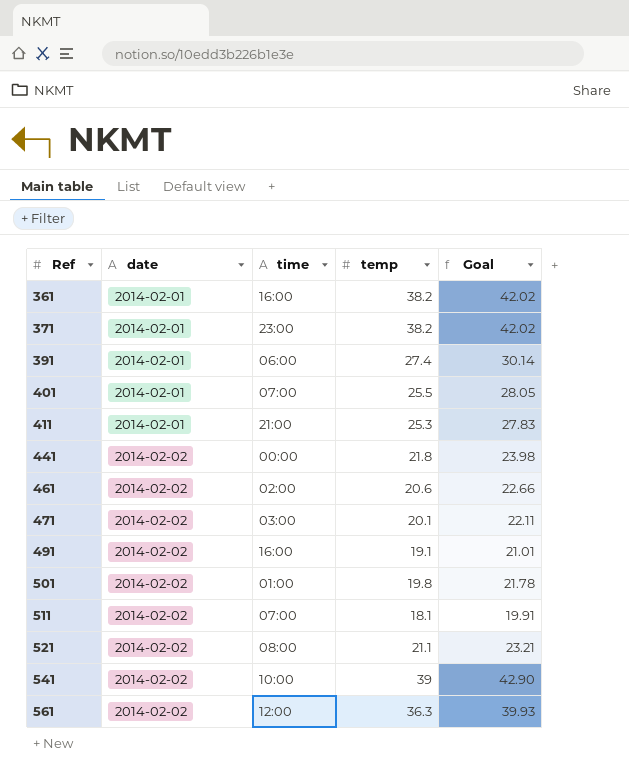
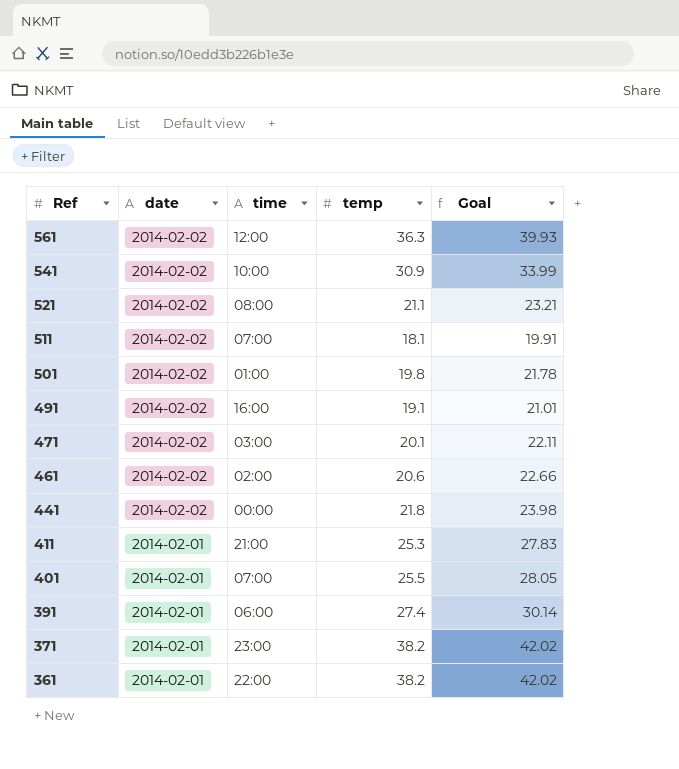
row order: Ref ascending -> Ref descending
541 | temp: 39 -> 30.9
541 | Goal: 42.90 -> 33.99
361 | time: 16:00 -> 22:00

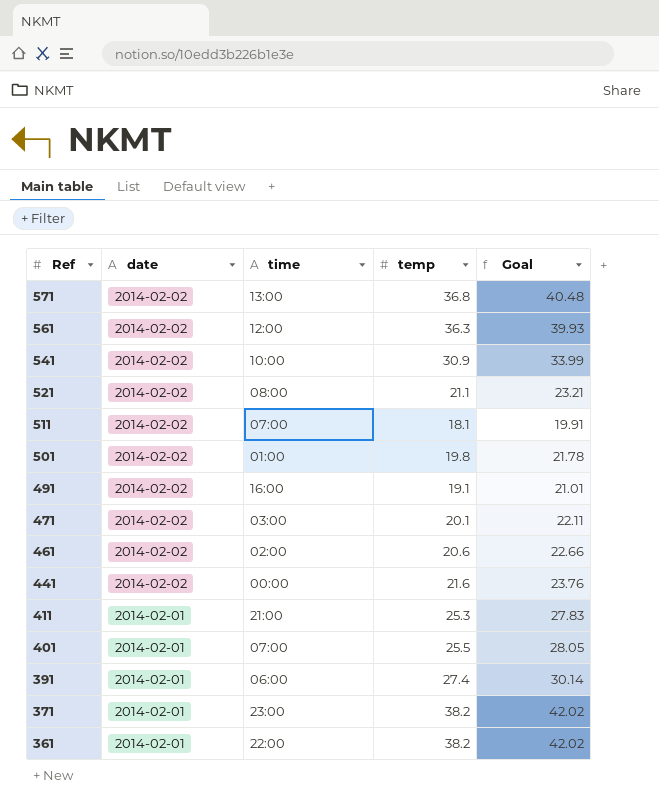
row 571: none -> 2014-02-02 | 13:00 | 36.8 | 40.48
441 | temp: 21.8 -> 21.6
441 | Goal: 23.98 -> 23.76

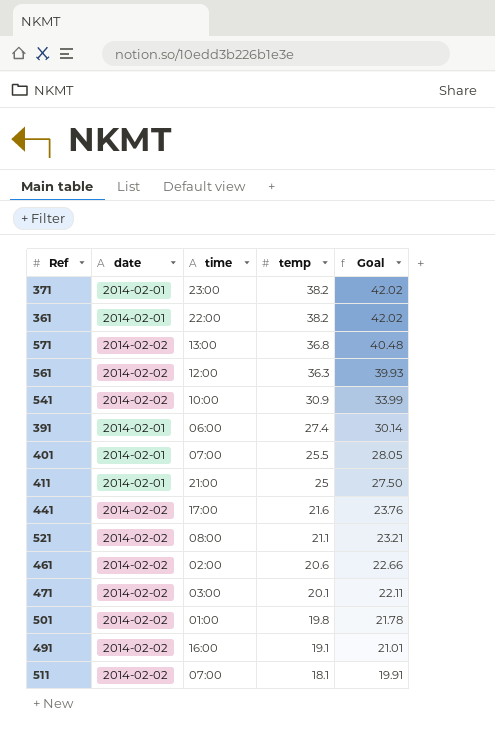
row order: Ref descending -> temp descending
411 | temp: 25.3 -> 25
411 | Goal: 27.83 -> 27.50
441 | time: 00:00 -> 17:00

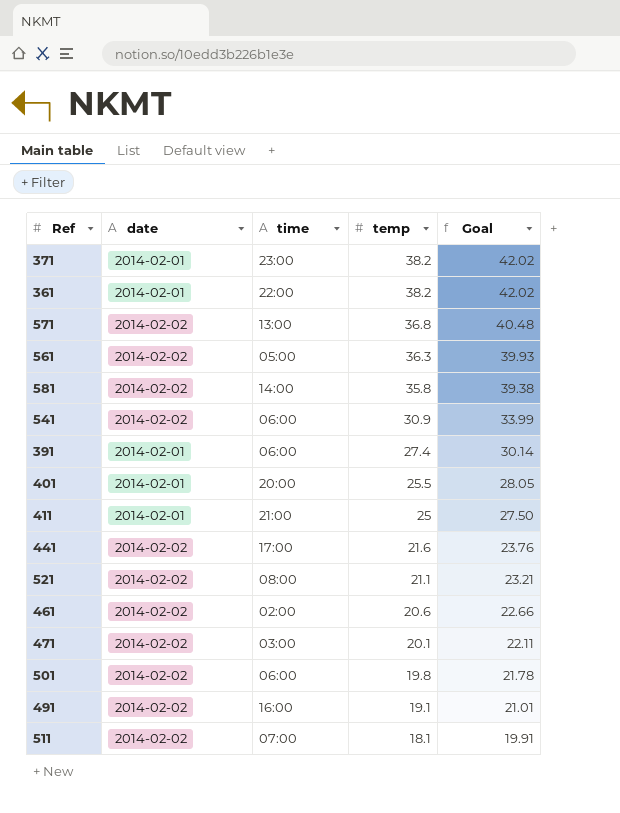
561 | time: 12:00 -> 05:00
row 581: none -> 2014-02-02 | 14:00 | 35.8 | 39.38
541 | time: 10:00 -> 06:00
401 | time: 07:00 -> 20:00
501 | time: 01:00 -> 06:00

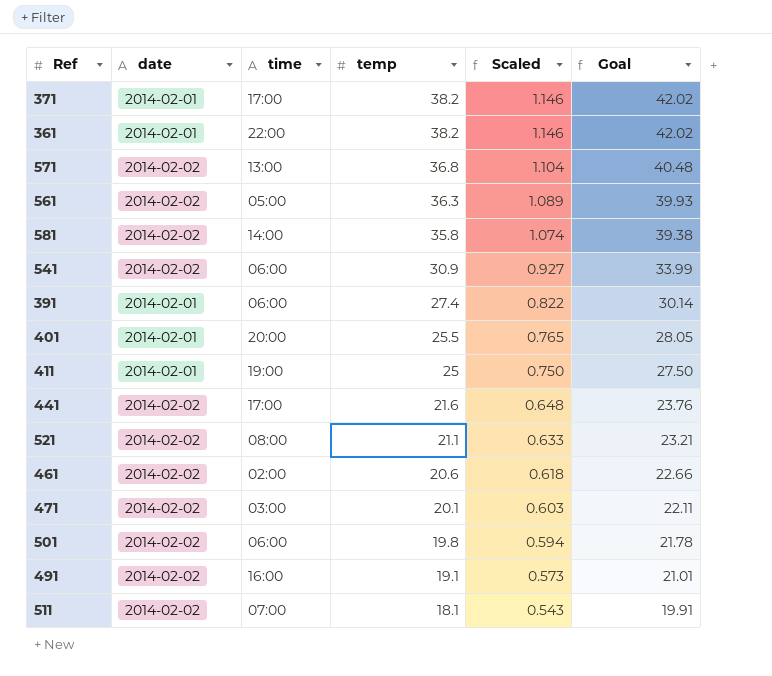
column Scaled | formula: none -> [temp] * 0.03
371 | time: 23:00 -> 17:00
411 | time: 21:00 -> 19:00

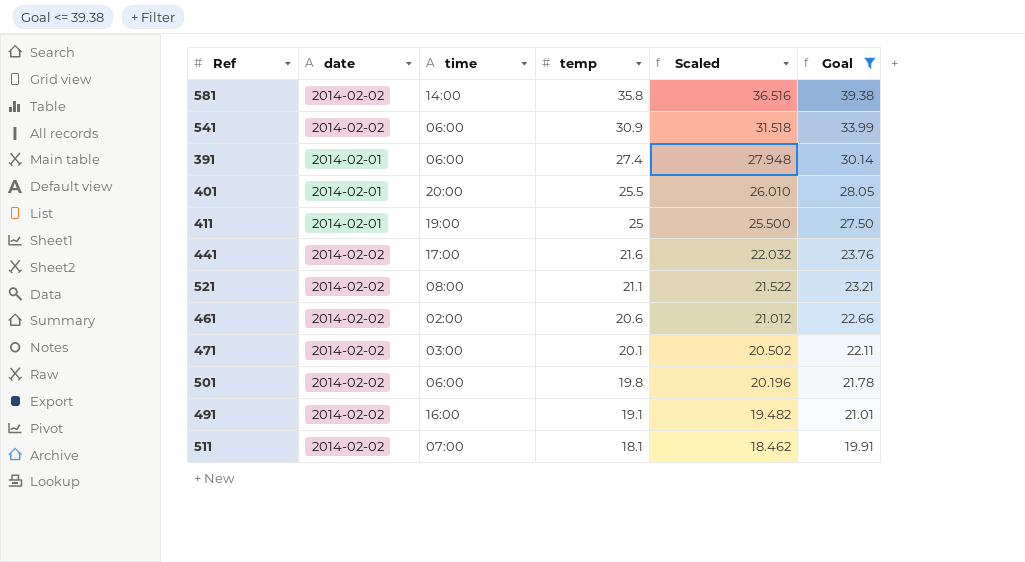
filter: none -> Goal <= 39.38
column Scaled | formula: [temp] * 0.03 -> [temp] * 1.02

